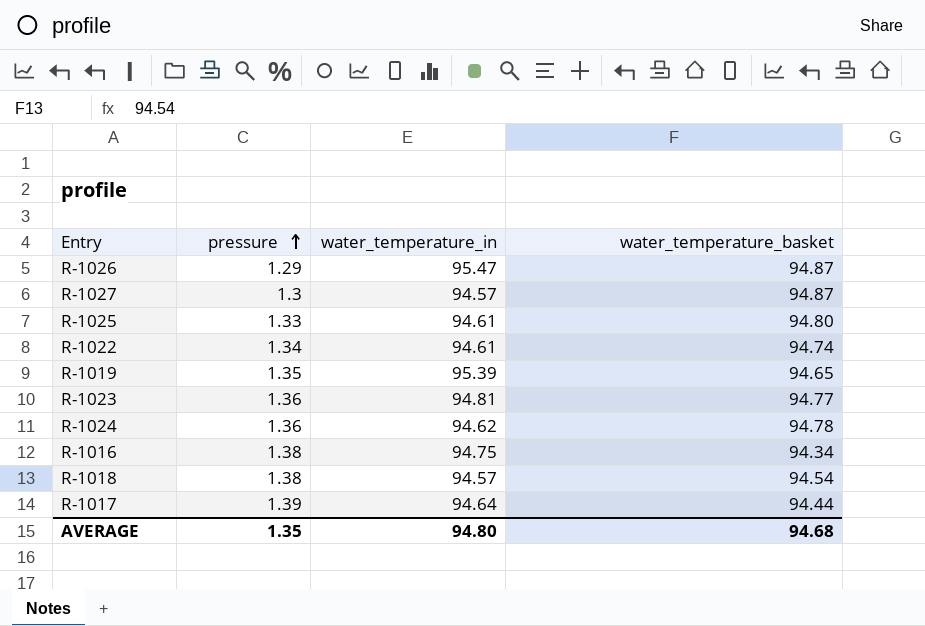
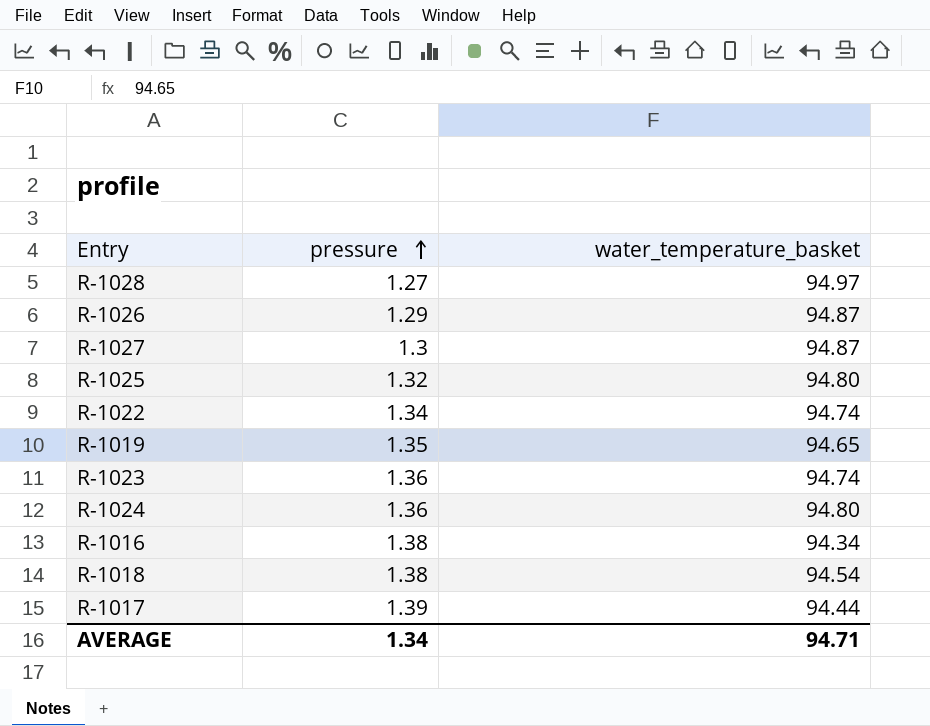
column water_temperature_in | position: 3 -> none
row R-1028: none -> 1.27 | 94.97
R-1025 | pressure: 1.33 -> 1.32
R-1023 | water_temperature_basket: 94.77 -> 94.74
R-1024 | water_temperature_basket: 94.78 -> 94.80
AVERAGE | pressure: 1.35 -> 1.34
AVERAGE | water_temperature_basket: 94.68 -> 94.71

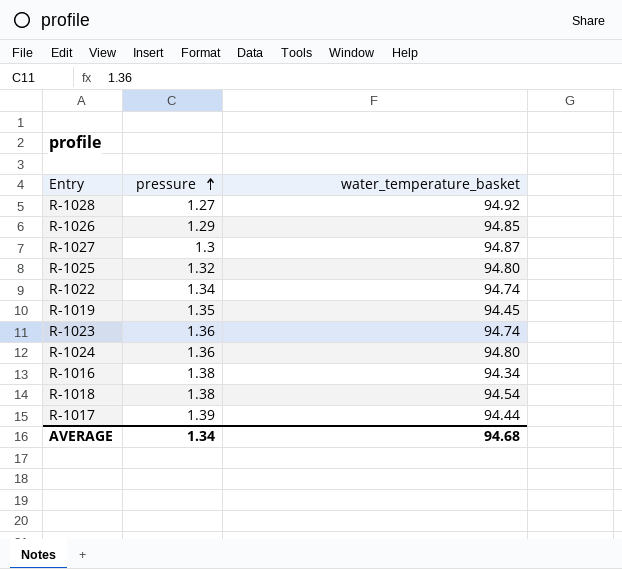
R-1028 | water_temperature_basket: 94.97 -> 94.92
R-1026 | water_temperature_basket: 94.87 -> 94.85
R-1019 | water_temperature_basket: 94.65 -> 94.45
AVERAGE | water_temperature_basket: 94.71 -> 94.68

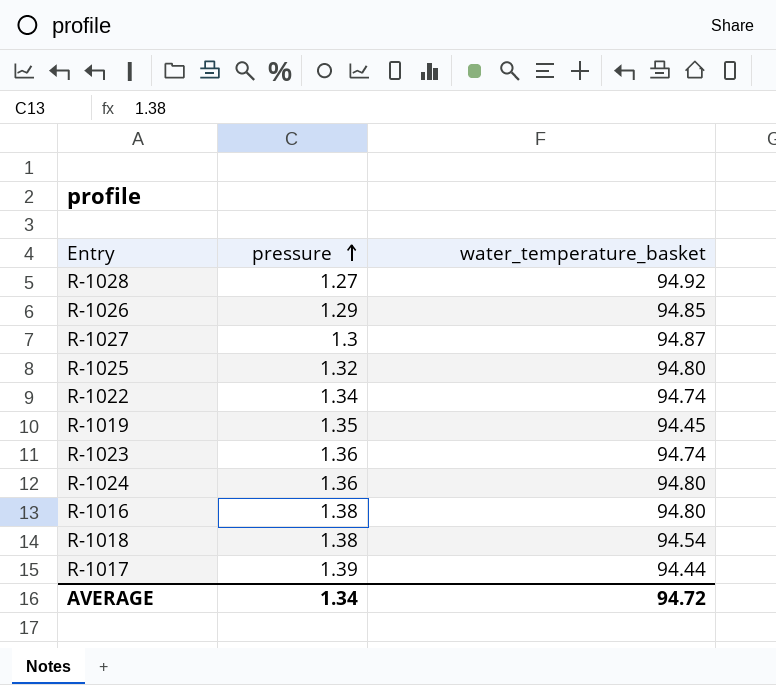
R-1016 | water_temperature_basket: 94.34 -> 94.80
AVERAGE | water_temperature_basket: 94.68 -> 94.72

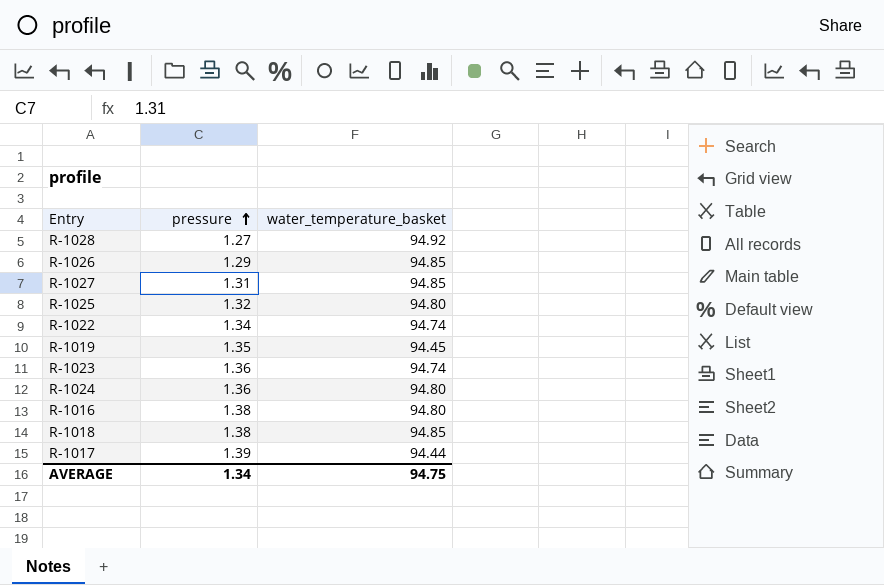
R-1027 | pressure: 1.3 -> 1.31
R-1027 | water_temperature_basket: 94.87 -> 94.85
R-1018 | water_temperature_basket: 94.54 -> 94.85
AVERAGE | water_temperature_basket: 94.72 -> 94.75

